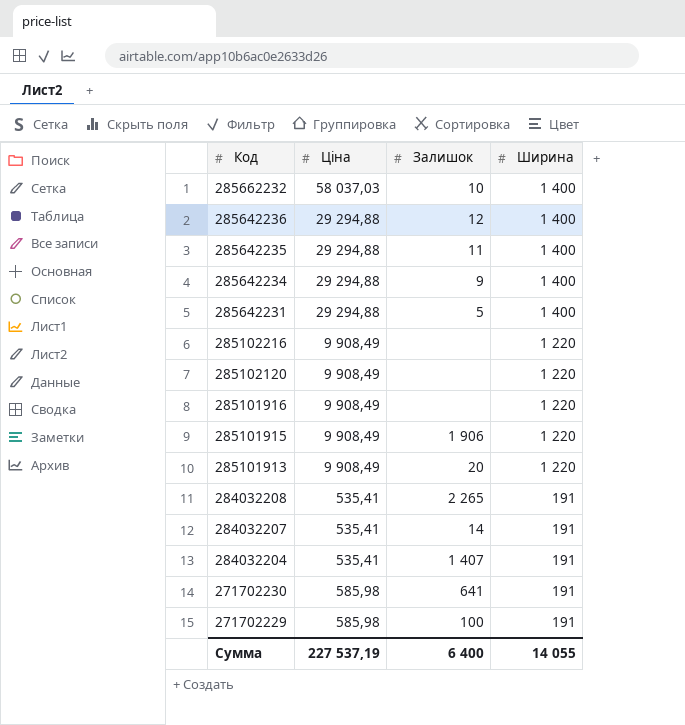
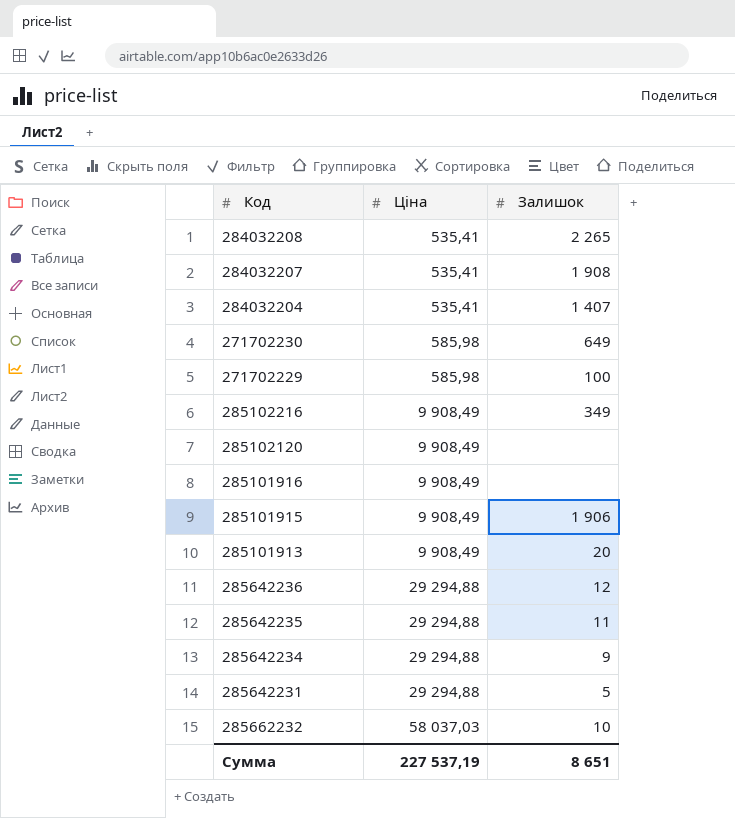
row order: Код descending -> Ціна ascending
column Ширина | position: 4 -> none
284032207 | Залишок: 14 -> 1 908
271702230 | Залишок: 641 -> 649
285102216 | Залишок: none -> 349
Сумма | Залишок: 6 400 -> 8 651

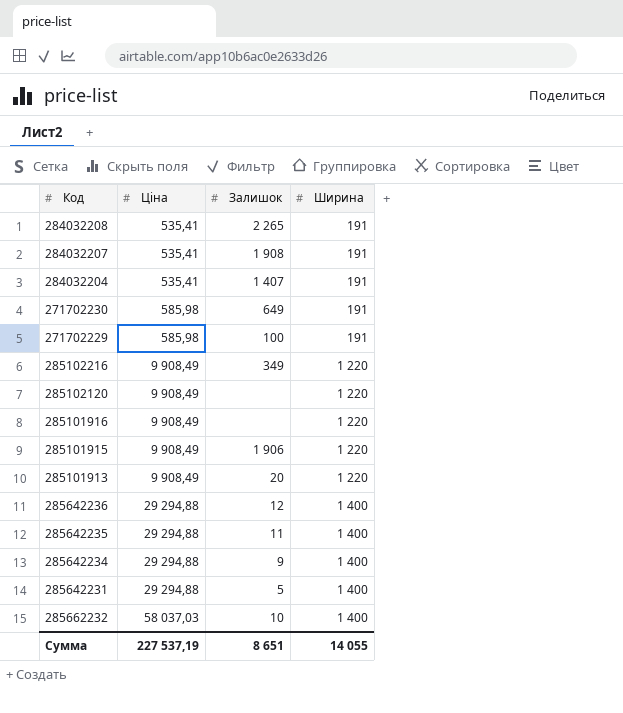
column Ширина | position: none -> 4

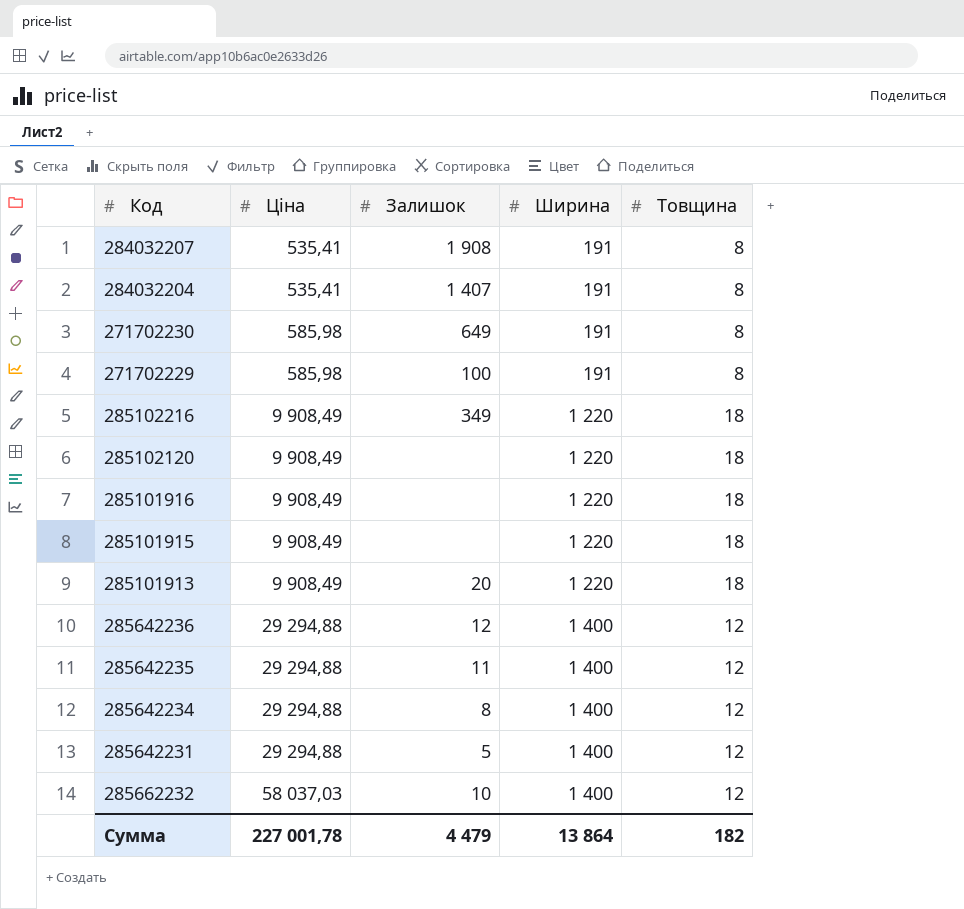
column Товщина | position: none -> 5
row 284032208: 535,41 | 2 265 | 191 -> none
285101915 | Залишок: 1 906 -> none
285642234 | Залишок: 9 -> 8
Сумма | Ціна: 227 537,19 -> 227 001,78
Сумма | Залишок: 8 651 -> 4 479
Сумма | Ширина: 14 055 -> 13 864

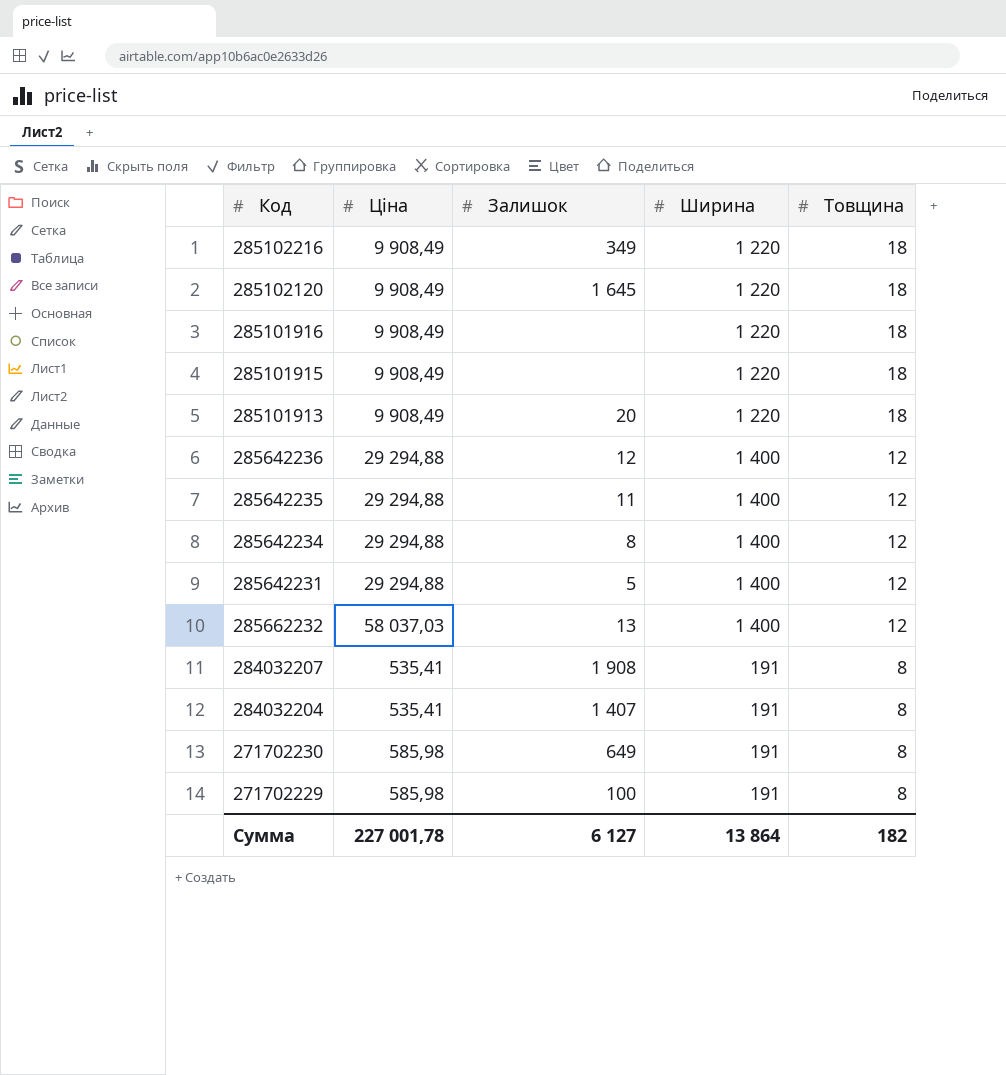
row order: Ціна ascending -> Товщина descending
285102120 | Залишок: none -> 1 645
285662232 | Залишок: 10 -> 13
Сумма | Залишок: 4 479 -> 6 127

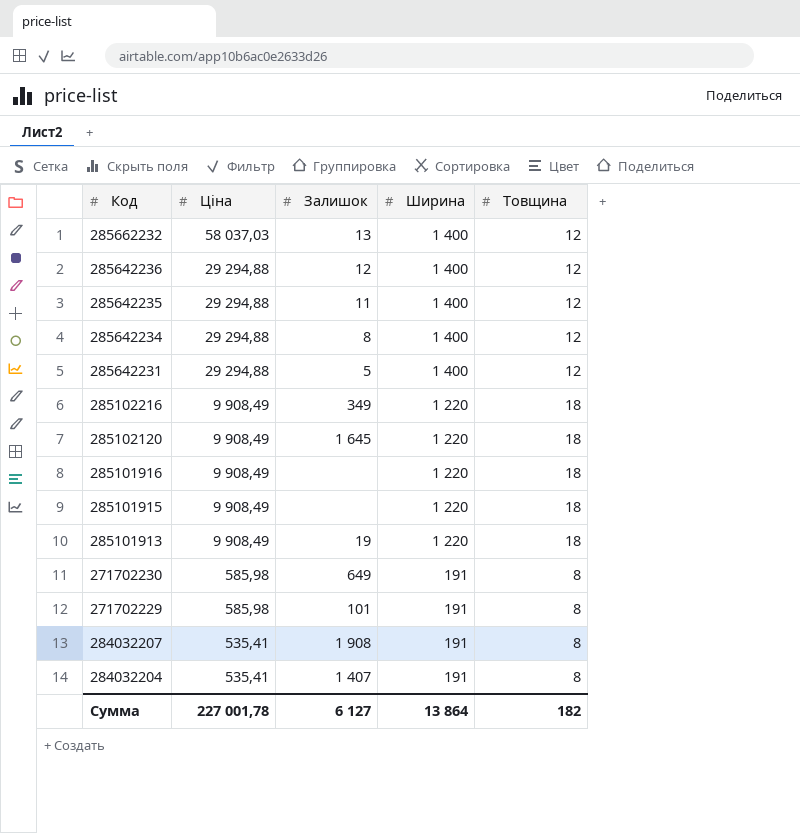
row order: Товщина descending -> Ціна descending
285101913 | Залишок: 20 -> 19
271702229 | Залишок: 100 -> 101

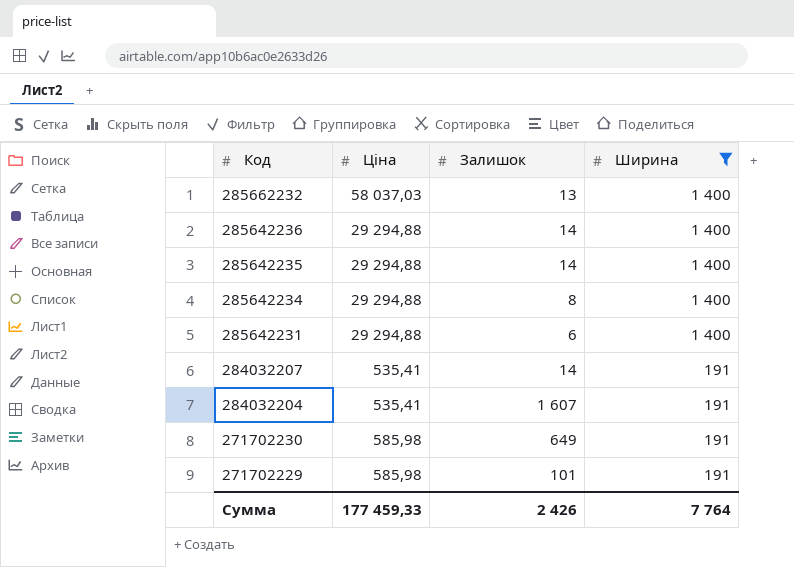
filter: none -> Ширина != 1 220
row order: Ціна descending -> Код descending
column Товщина | position: 5 -> none
285642236 | Залишок: 12 -> 14
285642235 | Залишок: 11 -> 14
285642231 | Залишок: 5 -> 6
284032207 | Залишок: 1 908 -> 14
284032204 | Залишок: 1 407 -> 1 607
Сумма | Ціна: 227 001,78 -> 177 459,33
Сумма | Залишок: 6 127 -> 2 426
Сумма | Ширина: 13 864 -> 7 764

